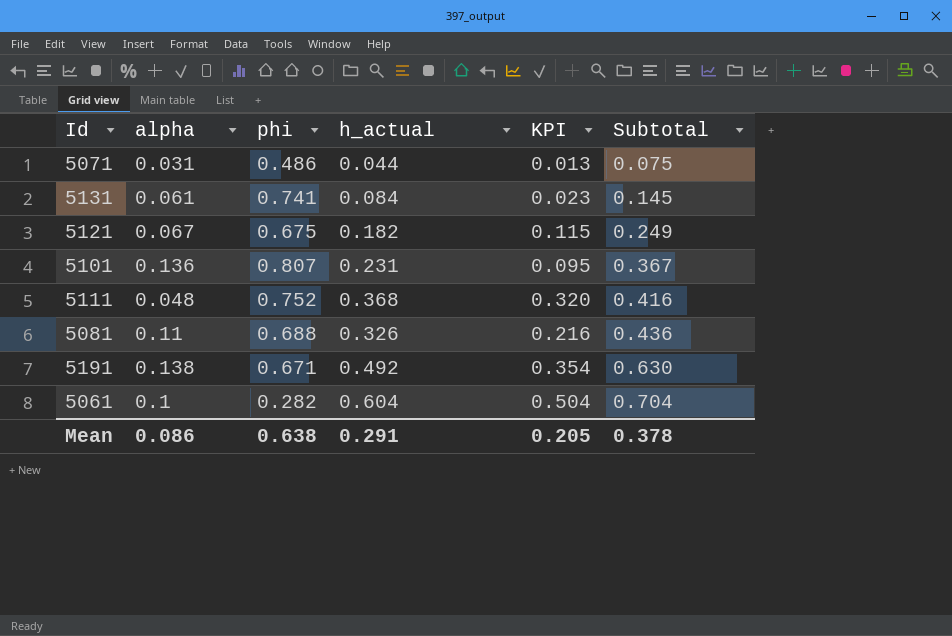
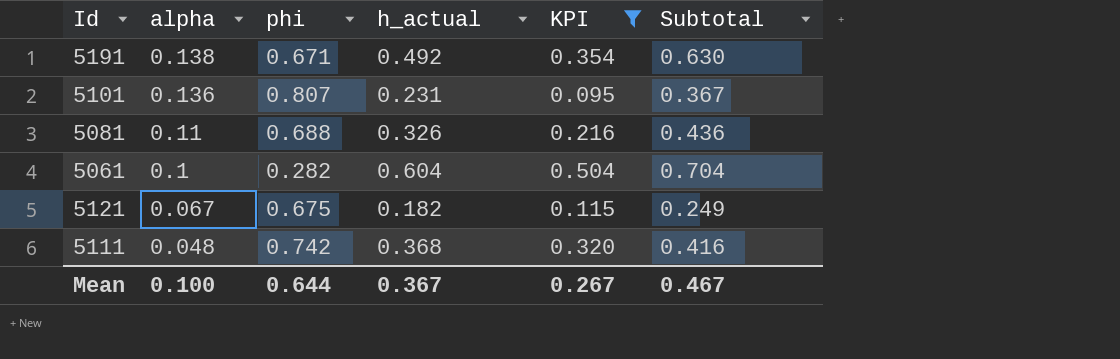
filter: none -> KPI >= 0.095
row order: Subtotal ascending -> alpha descending
5111 | phi: 0.752 -> 0.742
Mean | alpha: 0.086 -> 0.100
Mean | phi: 0.638 -> 0.644
Mean | h_actual: 0.291 -> 0.367
Mean | KPI: 0.205 -> 0.267
Mean | Subtotal: 0.378 -> 0.467

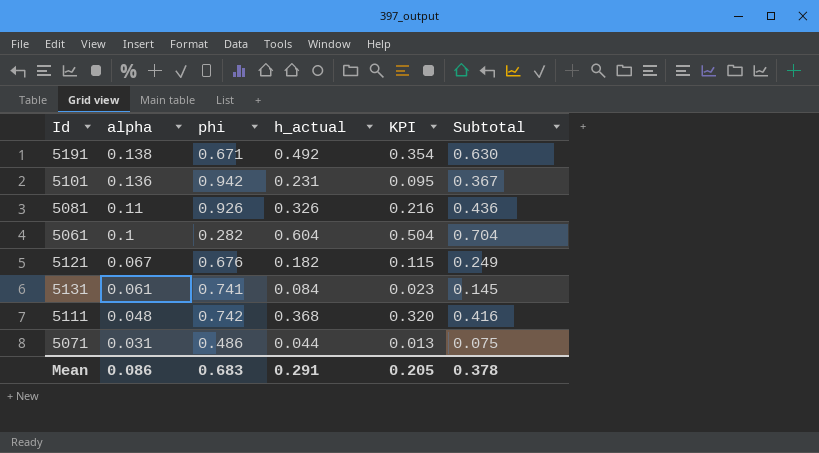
filter: KPI >= 0.095 -> none
5101 | phi: 0.807 -> 0.942
5081 | phi: 0.688 -> 0.926
5121 | phi: 0.675 -> 0.676
Mean | alpha: 0.100 -> 0.086
Mean | phi: 0.644 -> 0.683
Mean | h_actual: 0.367 -> 0.291
Mean | KPI: 0.267 -> 0.205
Mean | Subtotal: 0.467 -> 0.378

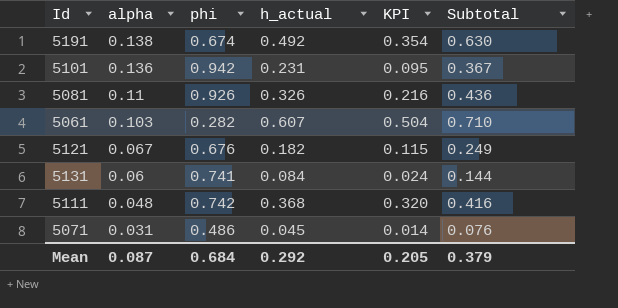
5191 | phi: 0.671 -> 0.674
5061 | alpha: 0.1 -> 0.103
5061 | h_actual: 0.604 -> 0.607
5061 | Subtotal: 0.704 -> 0.710
5131 | alpha: 0.061 -> 0.06
5131 | KPI: 0.023 -> 0.024
5131 | Subtotal: 0.145 -> 0.144
5071 | h_actual: 0.044 -> 0.045
5071 | KPI: 0.013 -> 0.014
5071 | Subtotal: 0.075 -> 0.076
Mean | alpha: 0.086 -> 0.087
Mean | phi: 0.683 -> 0.684
Mean | h_actual: 0.291 -> 0.292
Mean | Subtotal: 0.378 -> 0.379

